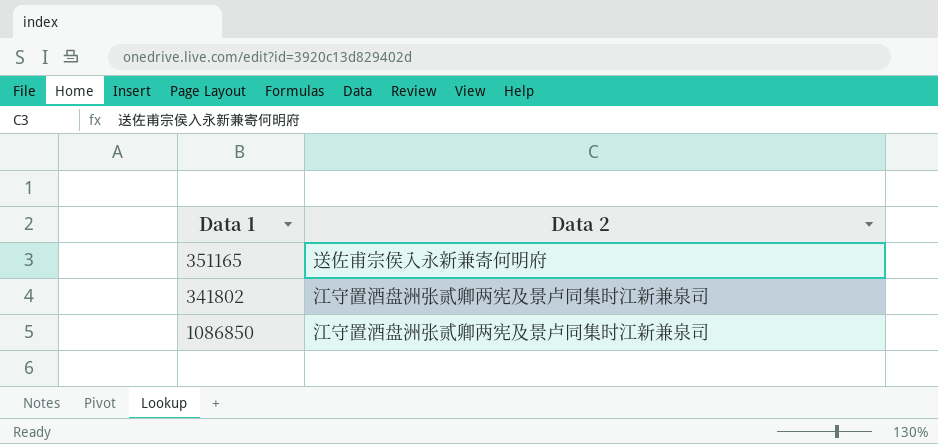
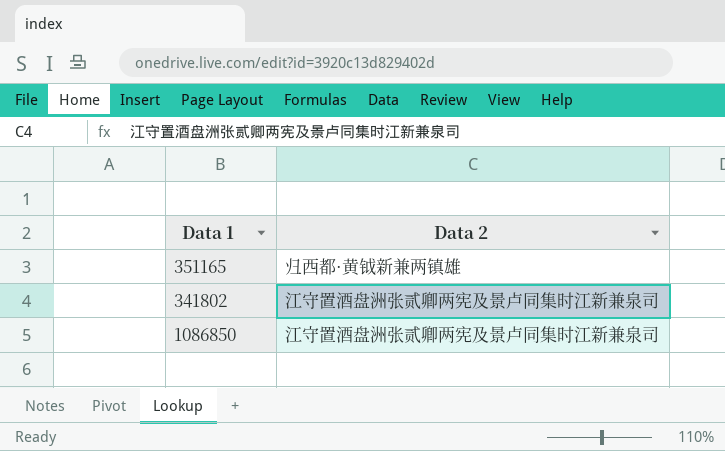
351165 | Data 2: 送佐甫宗侯入永新兼寄何明府 -> 归西都·黄钺新兼两镇雄

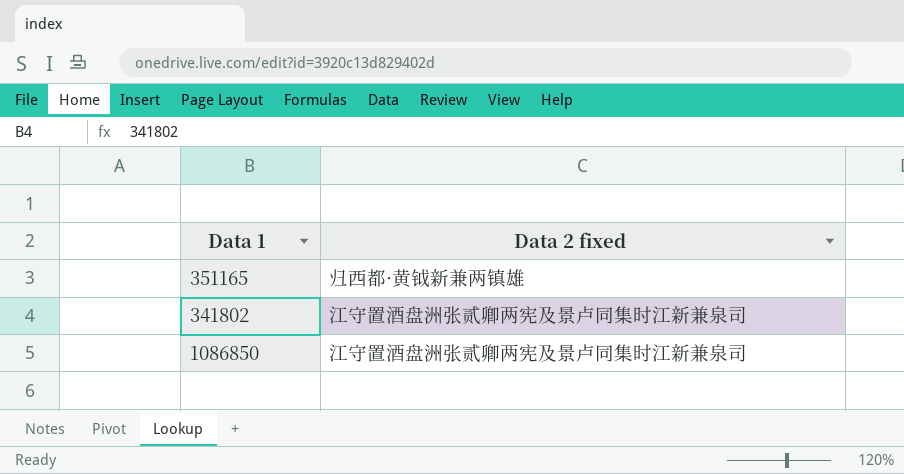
column name: Data 2 -> Data 2 fixed

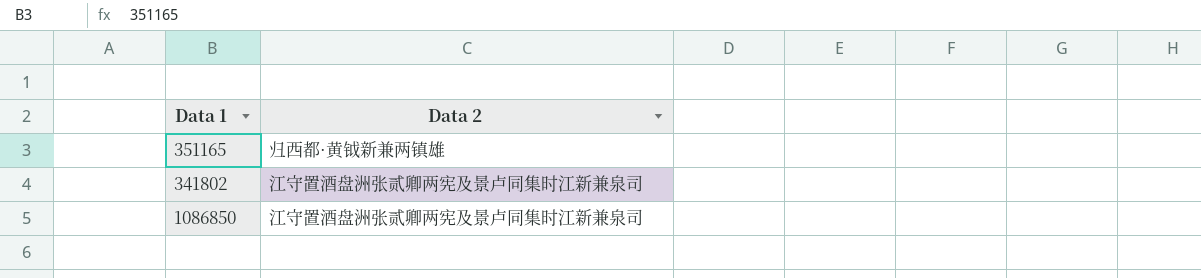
column name: Data 2 fixed -> Data 2

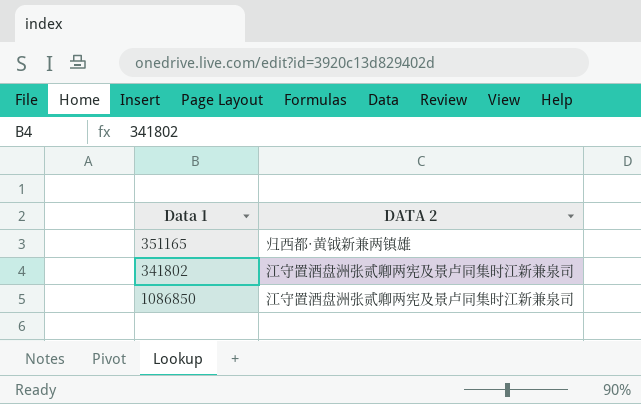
column name: Data 2 -> DATA 2

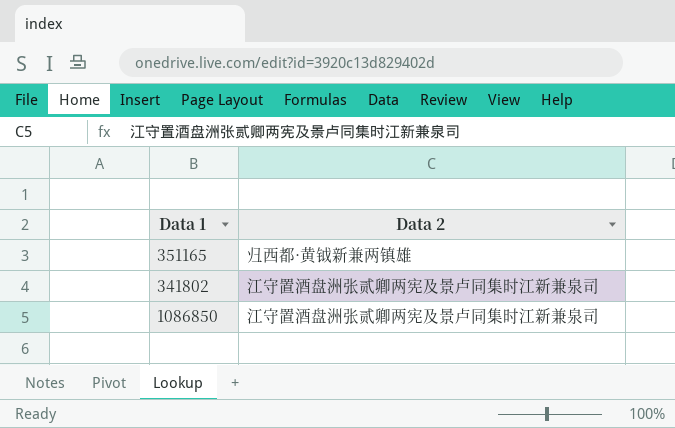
column name: DATA 2 -> Data 2

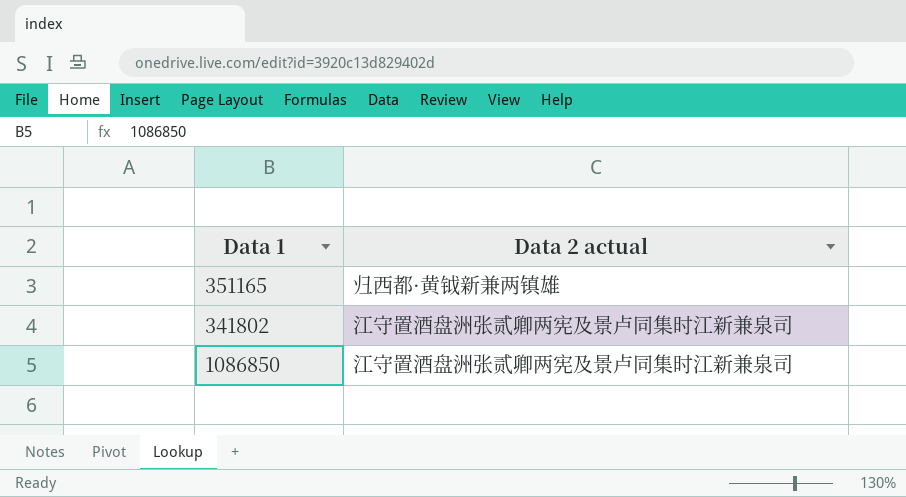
column name: Data 2 -> Data 2 actual

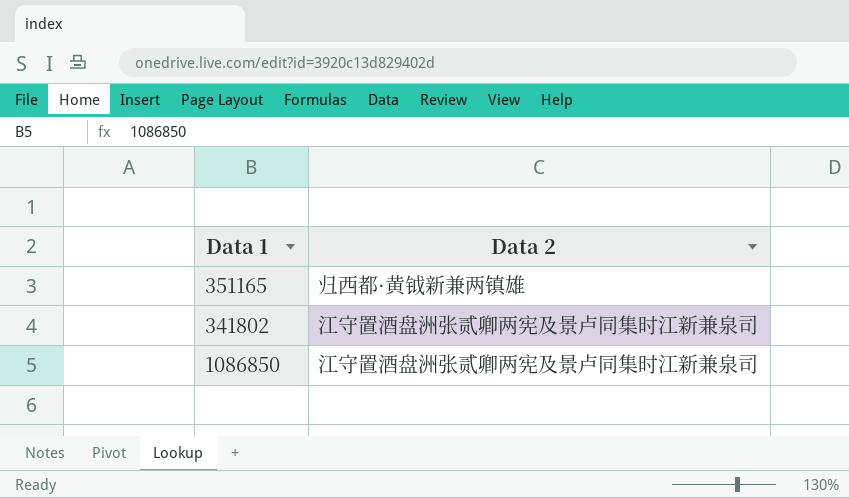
column name: Data 2 actual -> Data 2

